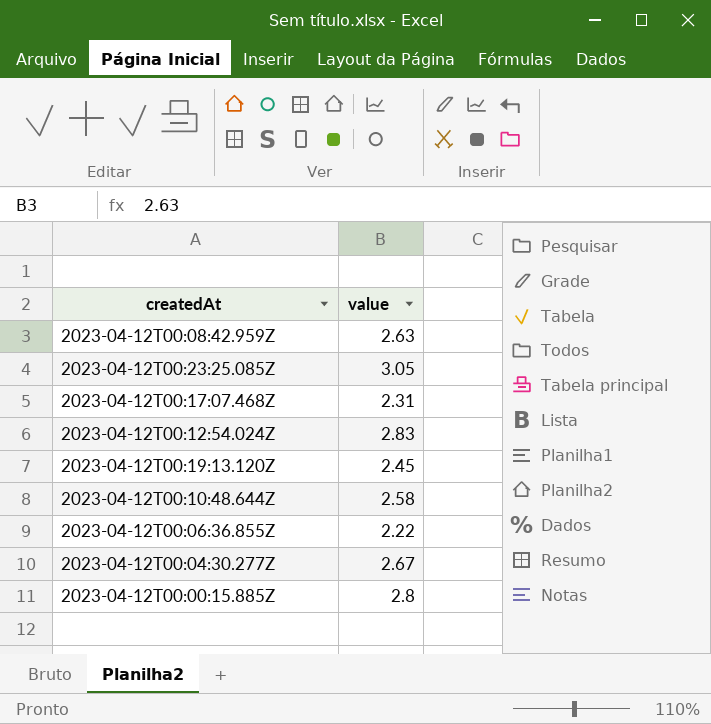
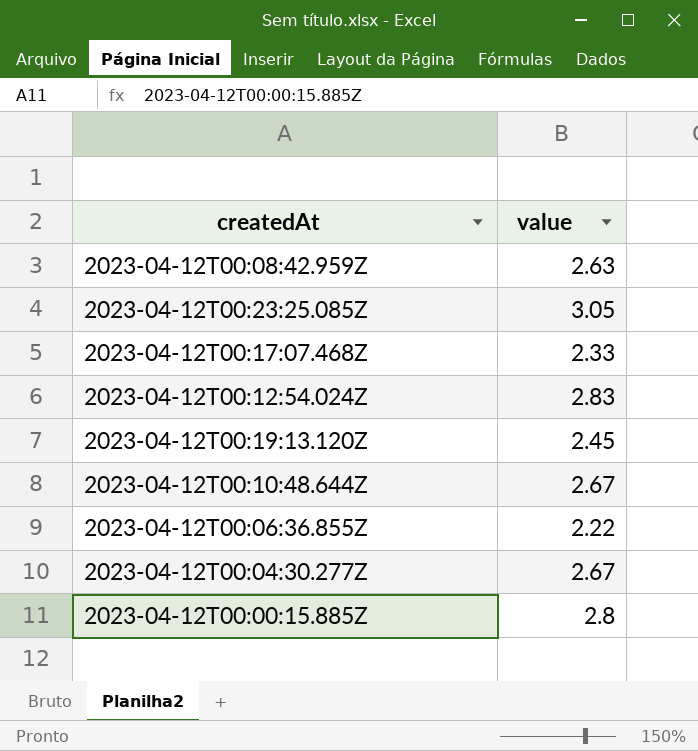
2023-04-12T00:17:07.468Z | value: 2.31 -> 2.33
2023-04-12T00:10:48.644Z | value: 2.58 -> 2.67

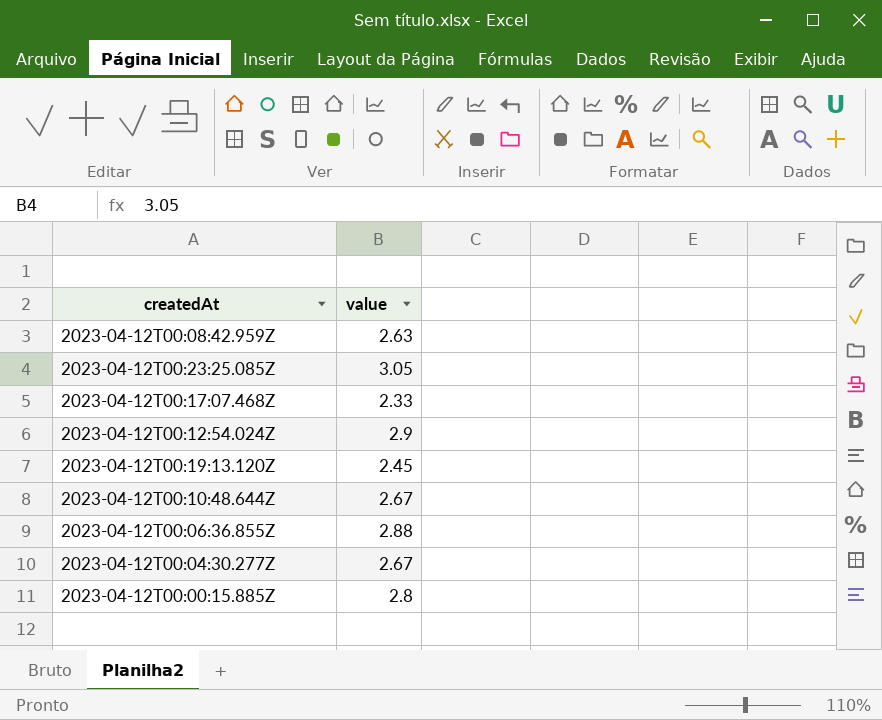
2023-04-12T00:12:54.024Z | value: 2.83 -> 2.9
2023-04-12T00:06:36.855Z | value: 2.22 -> 2.88

